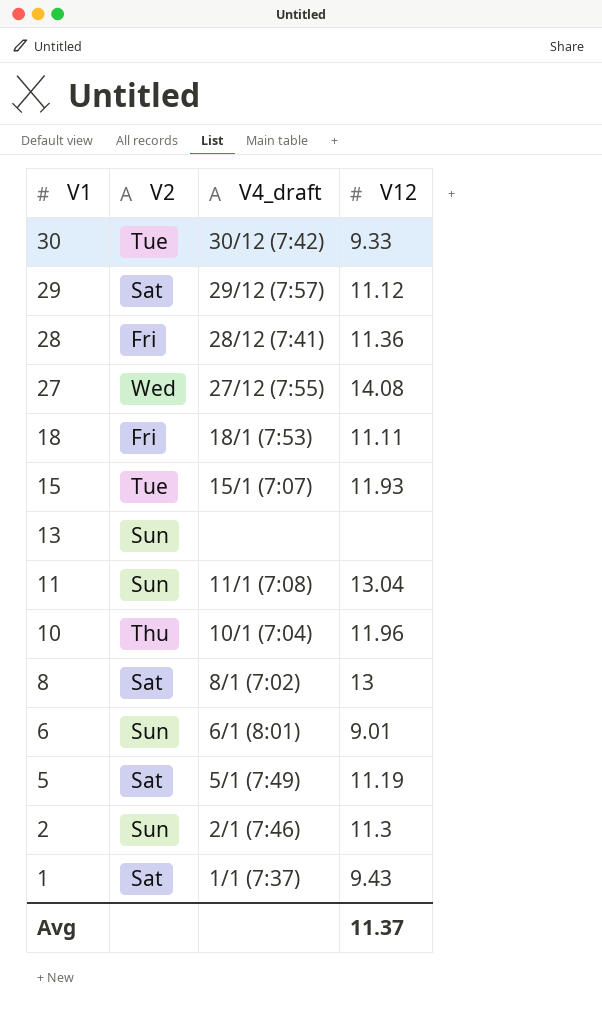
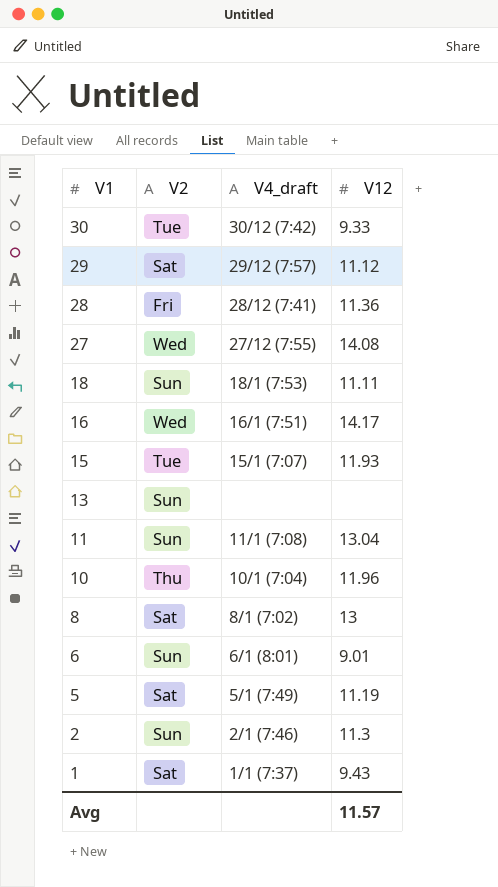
18 | V2: Fri -> Sun
row 16: none -> Wed | 16/1 (7:51) | 14.17
Avg | V12: 11.37 -> 11.57

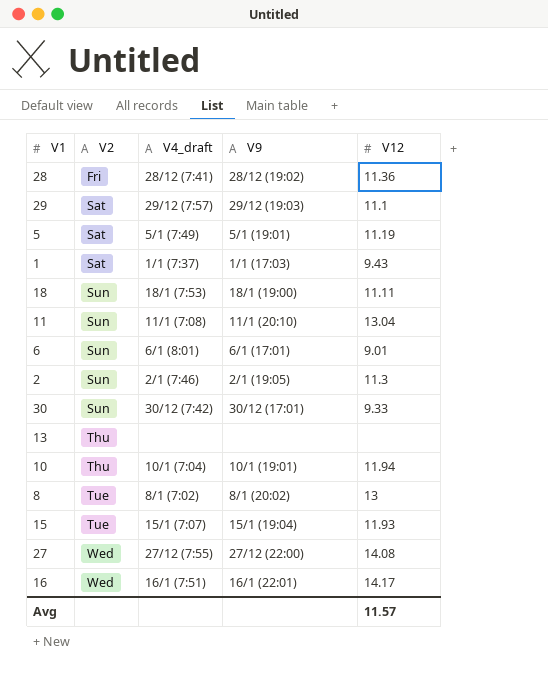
row order: V1 descending -> V2 ascending
column V9 | position: none -> 4
29 | V12: 11.12 -> 11.1
30 | V2: Tue -> Sun
13 | V2: Sun -> Thu
10 | V12: 11.96 -> 11.94
8 | V2: Sat -> Tue

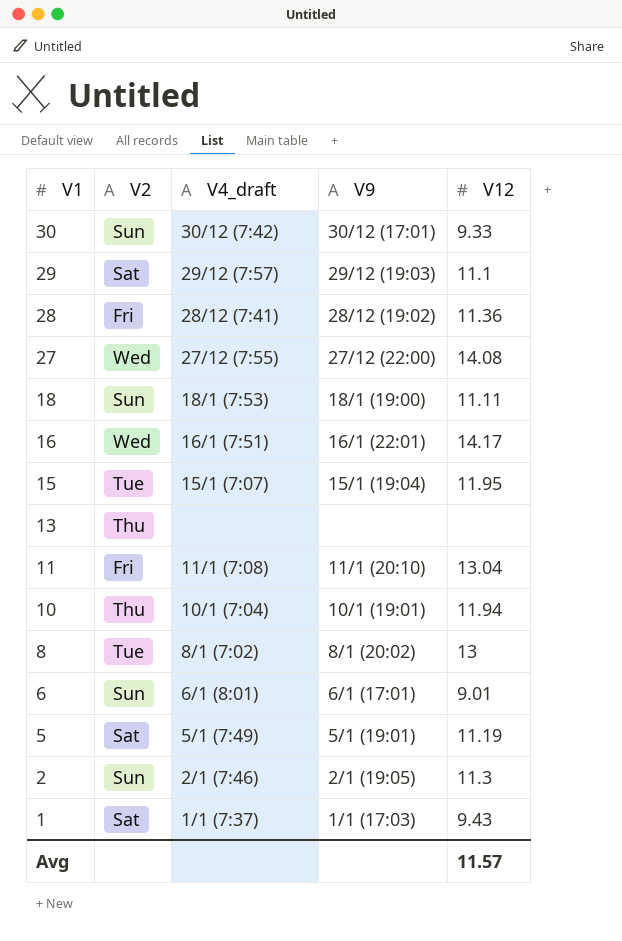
row order: V2 ascending -> V1 descending
15 | V12: 11.93 -> 11.95
11 | V2: Sun -> Fri

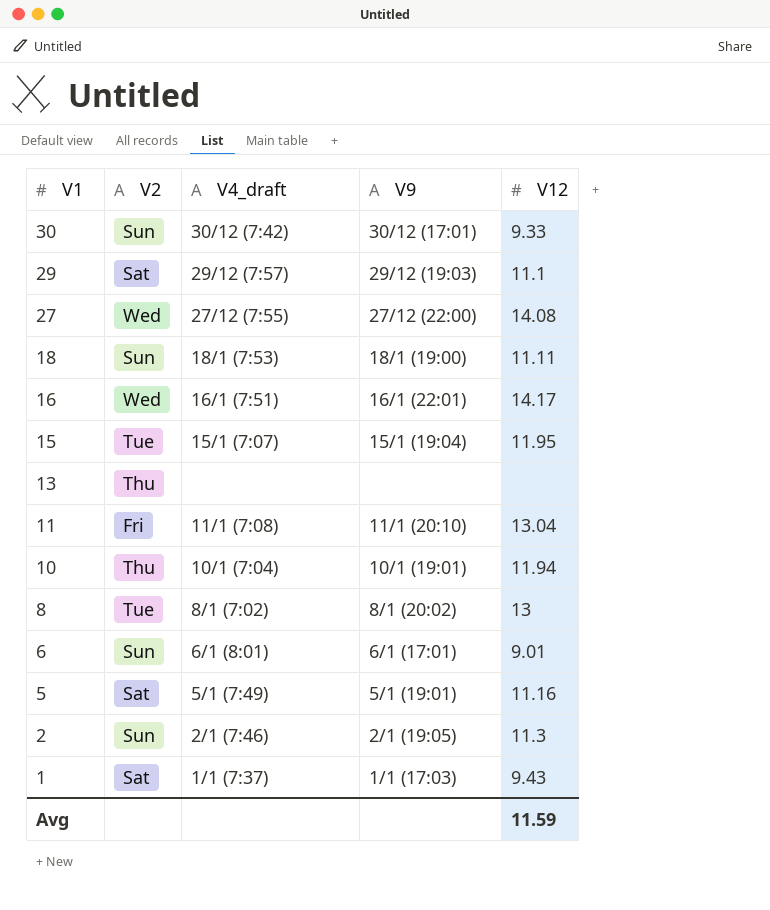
row 28: Fri | 28/12 (7:41) | 28/12 (19:02) | 11.36 -> none
5 | V12: 11.19 -> 11.16
Avg | V12: 11.57 -> 11.59

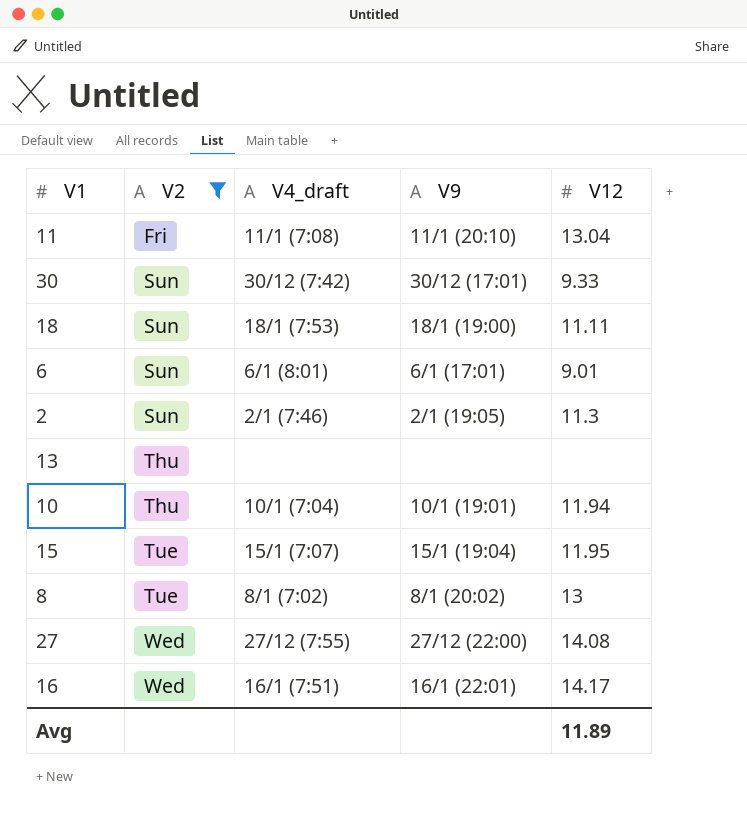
filter: none -> V2 != Sat
row order: V1 descending -> V2 ascending
Avg | V12: 11.59 -> 11.89

